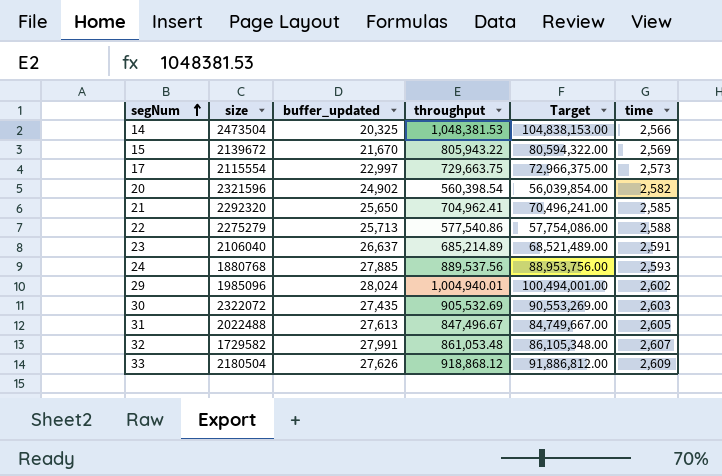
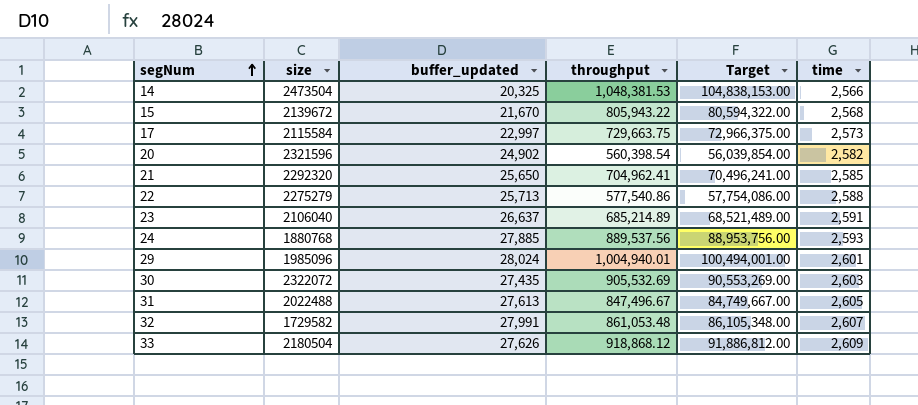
15 | time: 2,569 -> 2,568
17 | size: 2115554 -> 2115584
29 | time: 2,602 -> 2,601

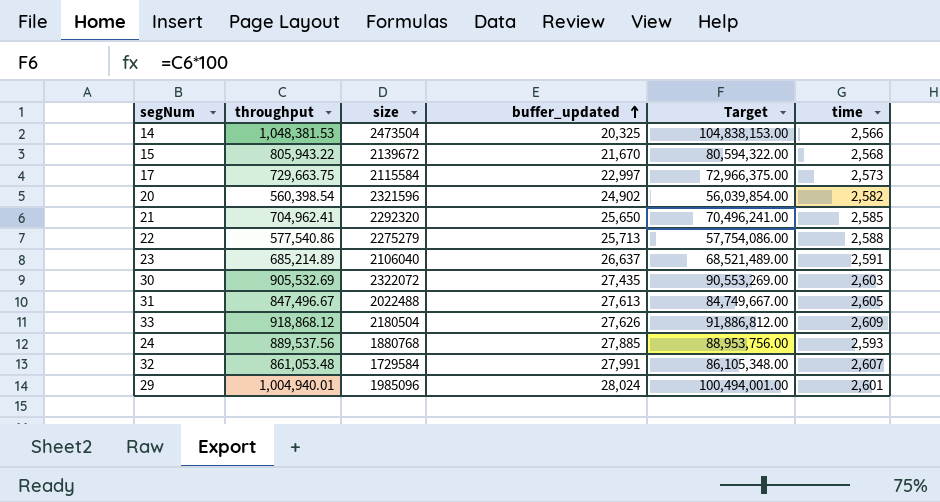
row order: segNum ascending -> buffer_updated ascending
column throughput | position: 4 -> 2
32 | size: 1729582 -> 1729584

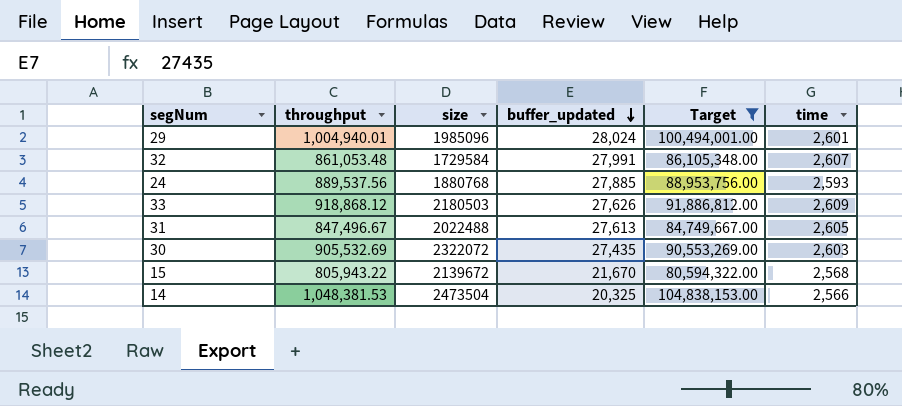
filter: none -> Target >= 80,594,322.00
row order: buffer_updated ascending -> buffer_updated descending
33 | size: 2180504 -> 2180503

